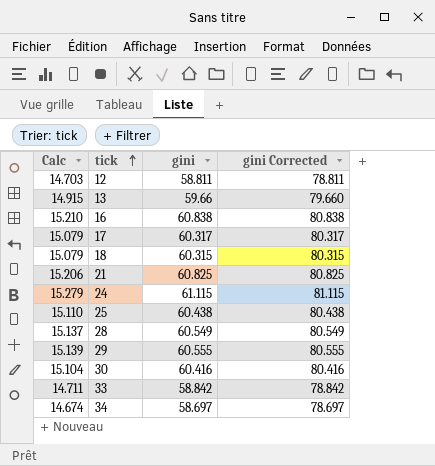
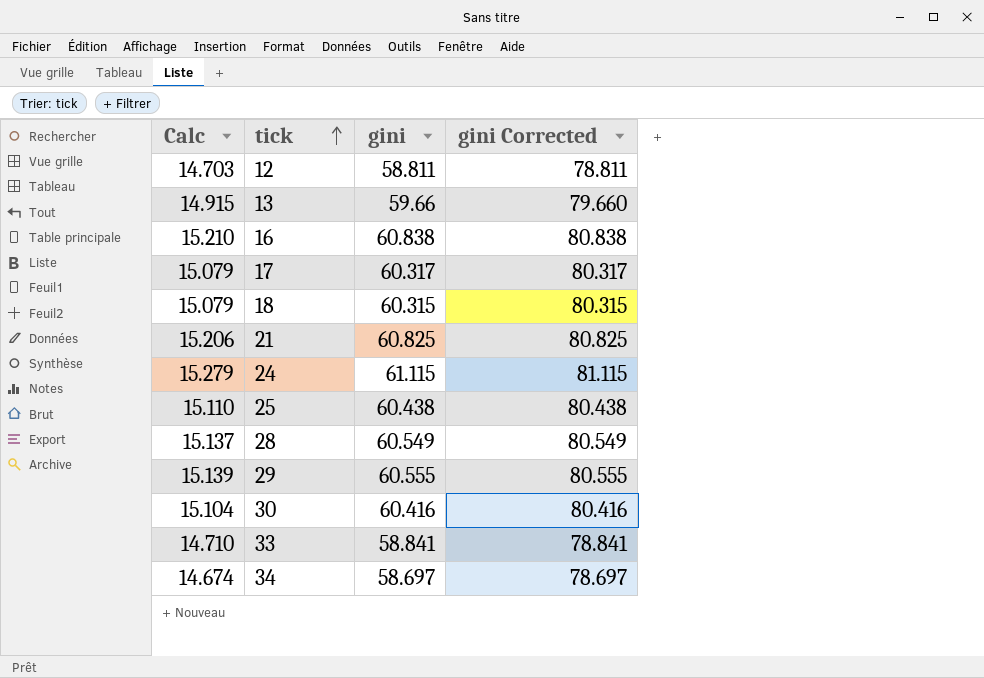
33 | Calc: 14.711 -> 14.710
33 | gini: 58.842 -> 58.841
33 | gini Corrected: 78.842 -> 78.841

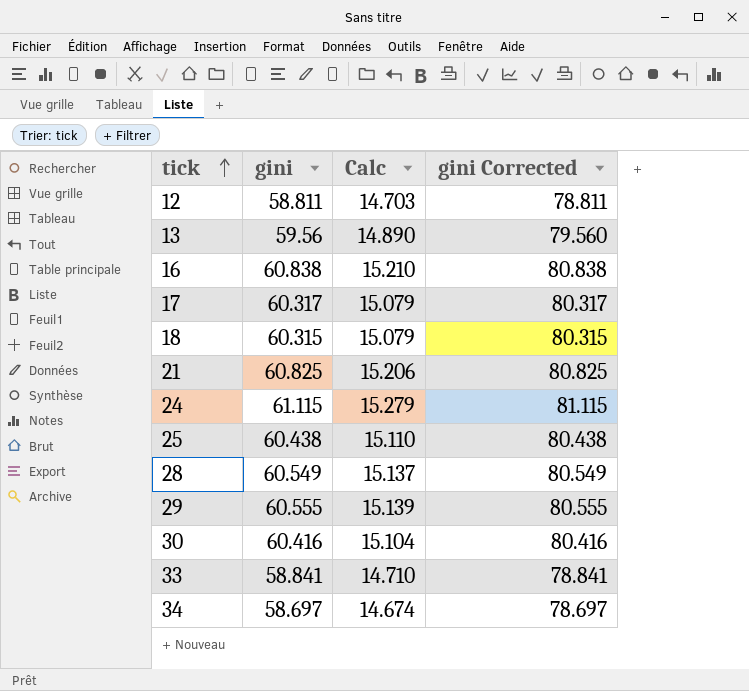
column Calc | position: 1 -> 3
13 | gini: 59.66 -> 59.56
13 | Calc: 14.915 -> 14.890
13 | gini Corrected: 79.660 -> 79.560

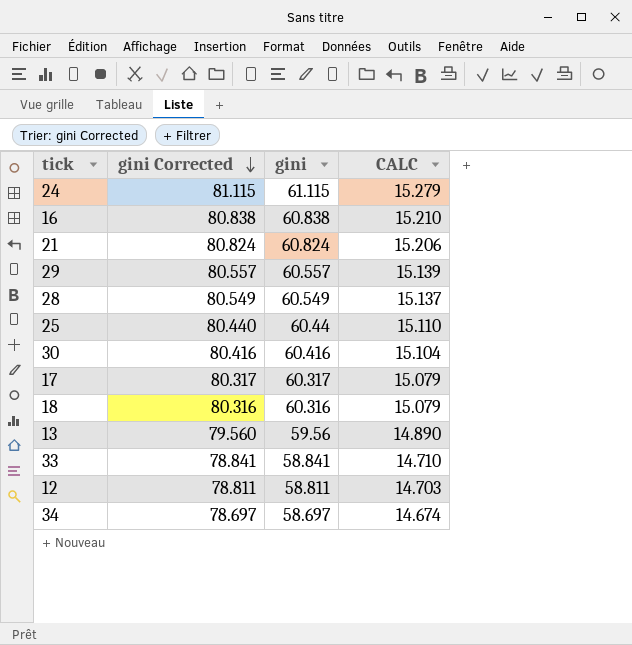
row order: tick ascending -> gini Corrected descending
column gini Corrected | position: 4 -> 2
column name: Calc -> CALC
21 | gini Corrected: 80.825 -> 80.824
21 | gini: 60.825 -> 60.824
29 | gini Corrected: 80.555 -> 80.557
29 | gini: 60.555 -> 60.557
25 | gini Corrected: 80.438 -> 80.440
25 | gini: 60.438 -> 60.44
18 | gini Corrected: 80.315 -> 80.316
18 | gini: 60.315 -> 60.316

